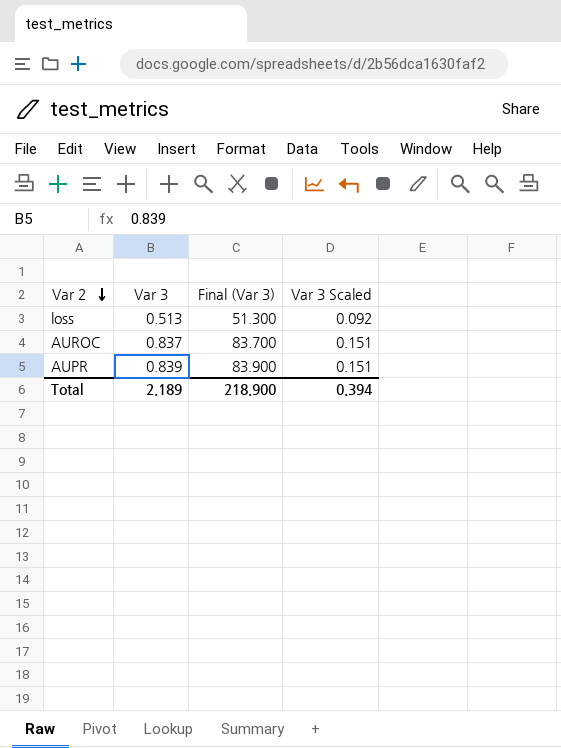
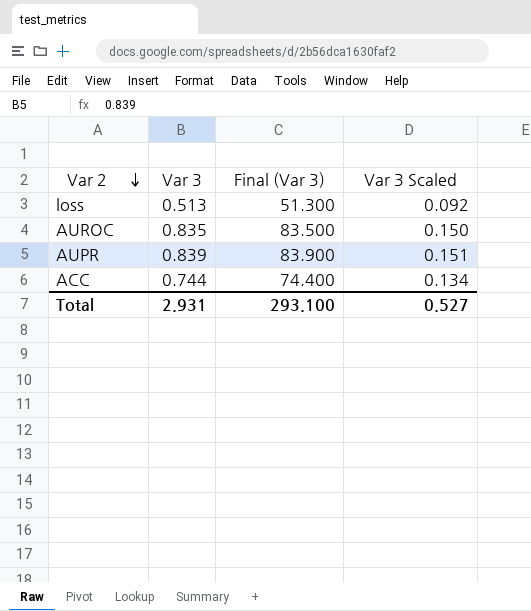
AUROC | Var 3: 0.837 -> 0.835
AUROC | Final (Var 3): 83.700 -> 83.500
AUROC | Var 3 Scaled: 0.151 -> 0.150
row ACC: none -> 0.744 | 74.400 | 0.134
Total | Var 3: 2.189 -> 2.931
Total | Final (Var 3): 218.900 -> 293.100
Total | Var 3 Scaled: 0.394 -> 0.527

